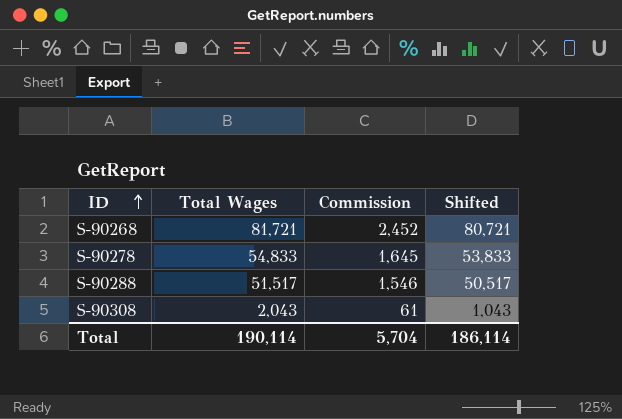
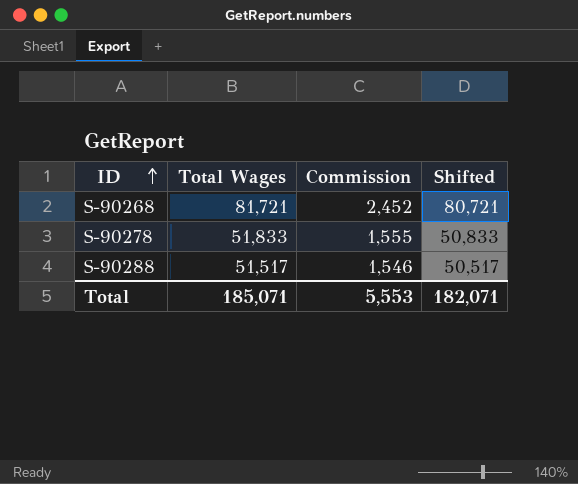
row S-90308: 2,043 | 61 | 1,043 -> none
S-90278 | Total Wages: 54,833 -> 51,833
S-90278 | Commission: 1,645 -> 1,555
S-90278 | Shifted: 53,833 -> 50,833
Total | Total Wages: 190,114 -> 185,071
Total | Commission: 5,704 -> 5,553
Total | Shifted: 186,114 -> 182,071

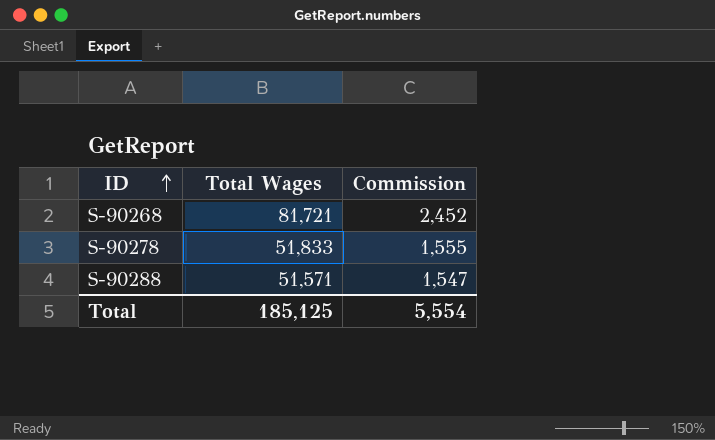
column Shifted | formula: [Total Wages] - 1000 -> none
S-90288 | Total Wages: 51,517 -> 51,571
S-90288 | Commission: 1,546 -> 1,547
Total | Total Wages: 185,071 -> 185,125
Total | Commission: 5,553 -> 5,554

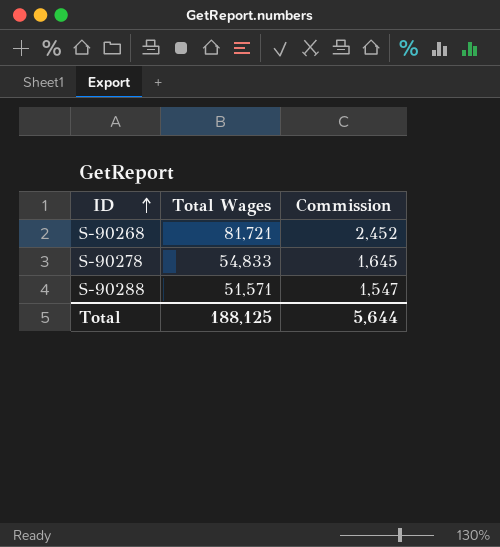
S-90278 | Total Wages: 51,833 -> 54,833
S-90278 | Commission: 1,555 -> 1,645
Total | Total Wages: 185,125 -> 188,125
Total | Commission: 5,554 -> 5,644

